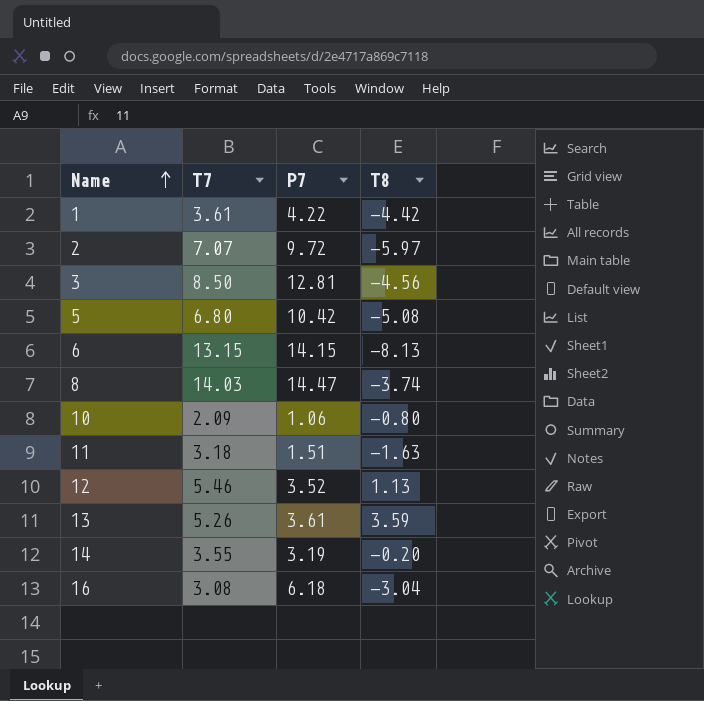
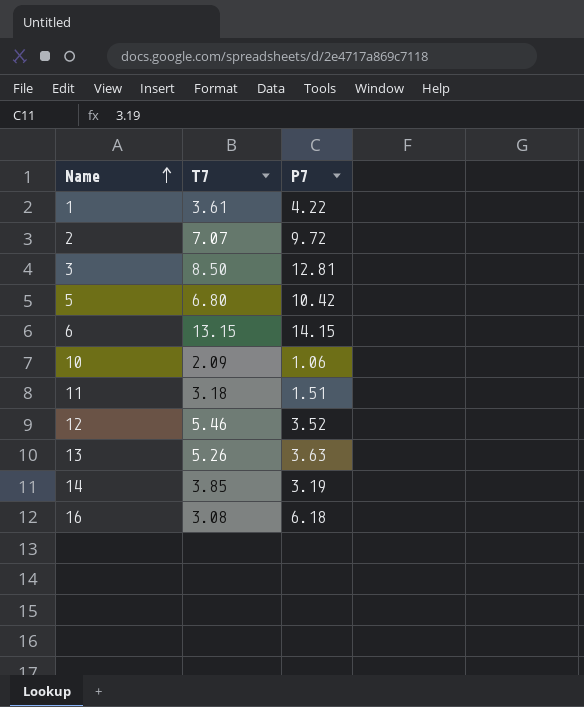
column T8 | position: 4 -> none
row 8: 14.03 | 14.47 | -3.74 -> none
13 | P7: 3.61 -> 3.63
14 | T7: 3.55 -> 3.85

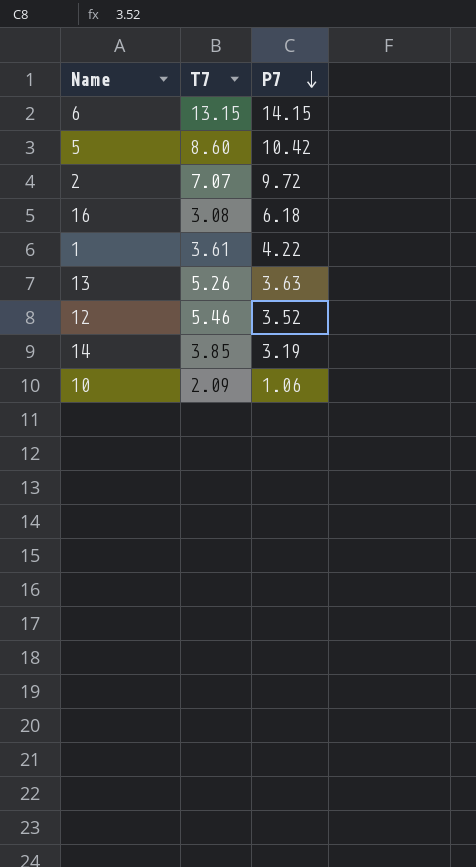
row order: Name ascending -> P7 descending
row 3: 8.50 | 12.81 -> none
row 11: 3.18 | 1.51 -> none
5 | T7: 6.80 -> 8.60

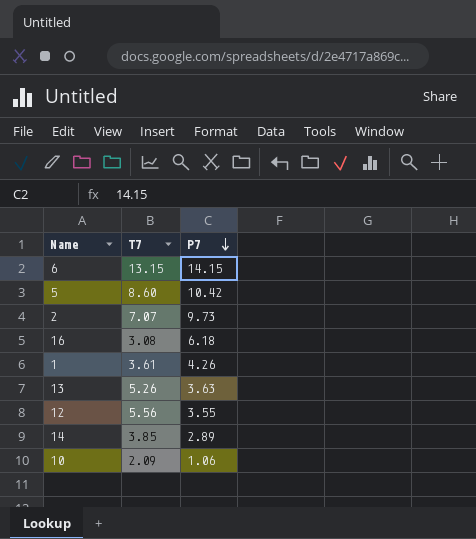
2 | P7: 9.72 -> 9.73
1 | P7: 4.22 -> 4.26
12 | T7: 5.46 -> 5.56
12 | P7: 3.52 -> 3.55
14 | P7: 3.19 -> 2.89

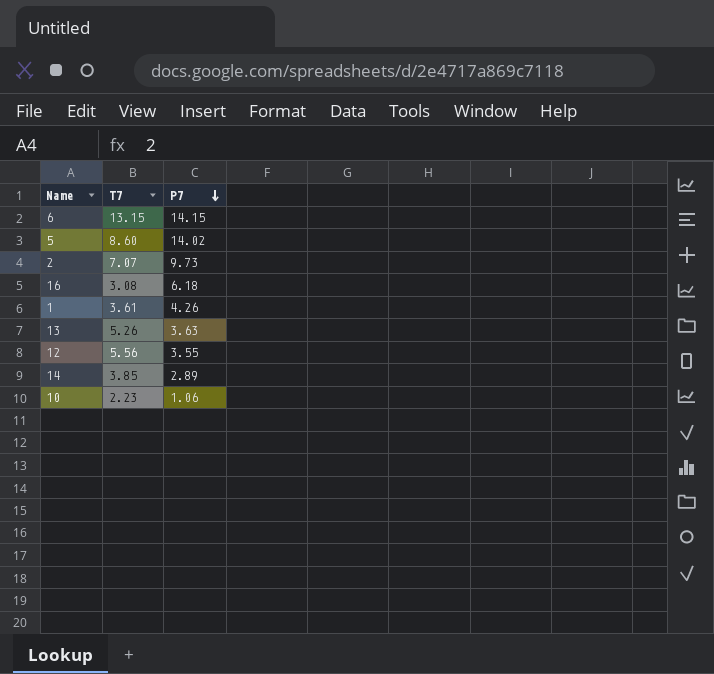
5 | P7: 10.42 -> 14.02
10 | T7: 2.09 -> 2.23

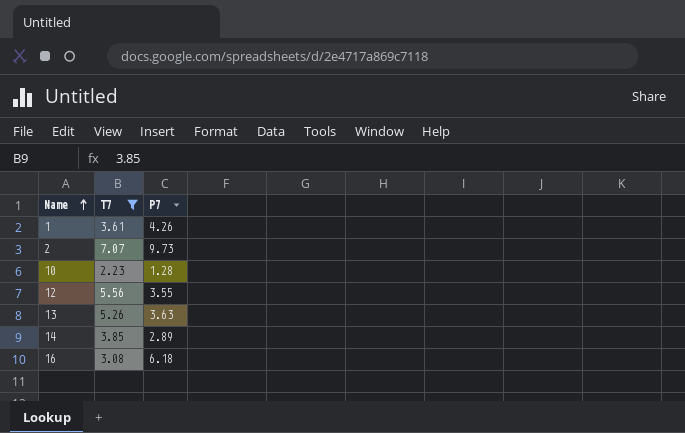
filter: none -> T7 <= 7.07
row order: P7 descending -> Name ascending
10 | P7: 1.06 -> 1.28

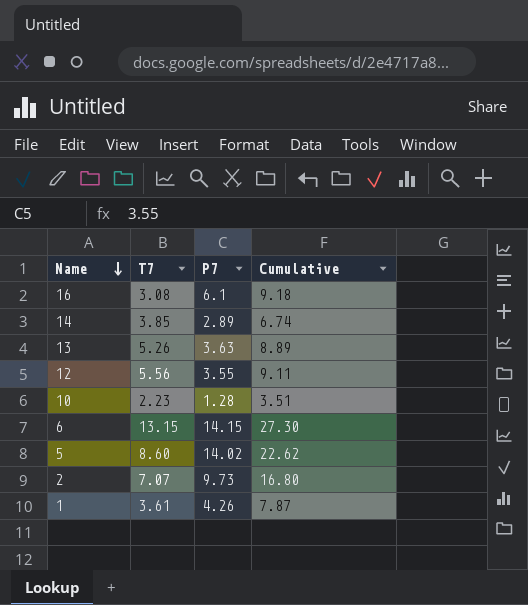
filter: T7 <= 7.07 -> none
row order: Name ascending -> Name descending
column Cumulative | formula: none -> [T7] + [P7]
16 | P7: 6.18 -> 6.1

